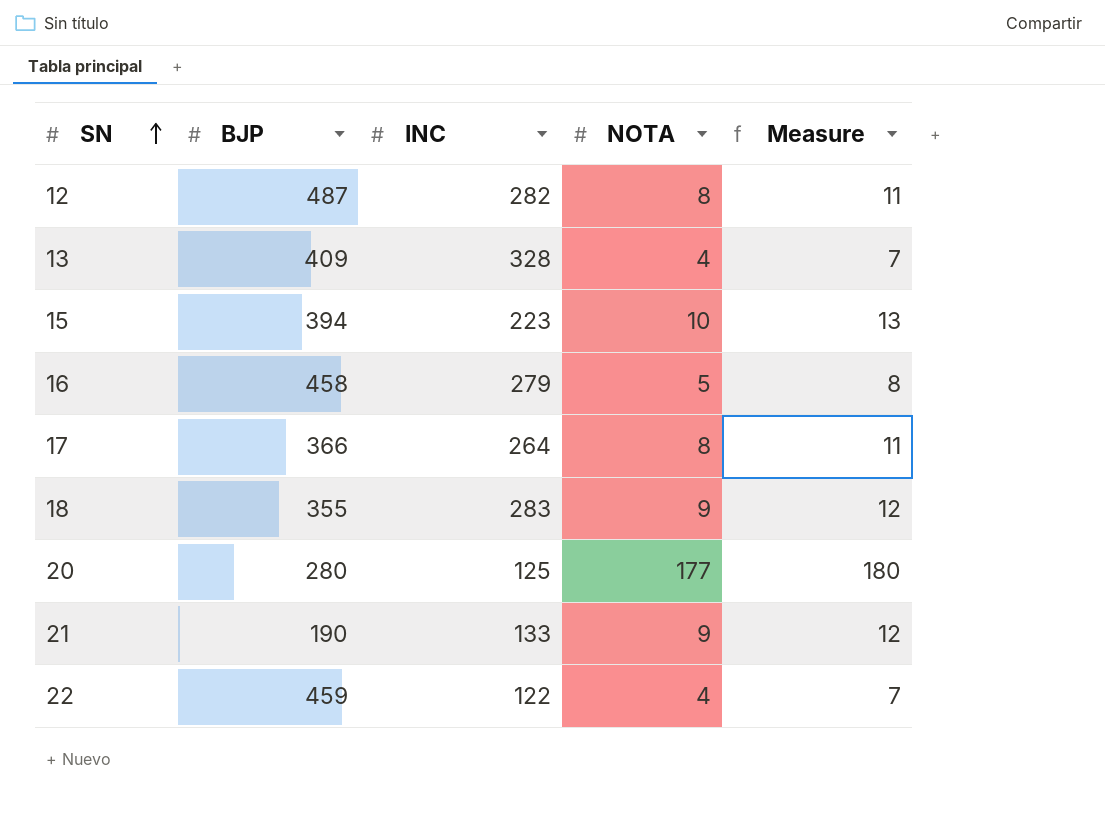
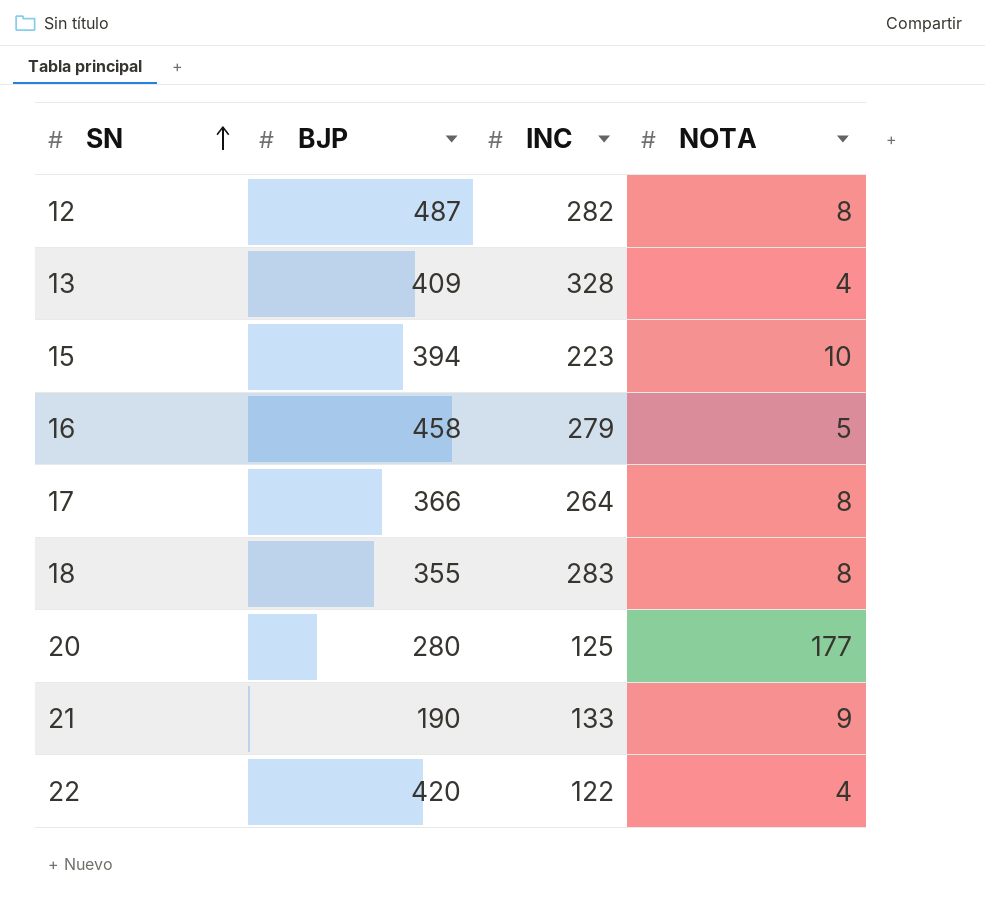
column Measure | formula: [NOTA] + 3 -> none
18 | NOTA: 9 -> 8
22 | BJP: 459 -> 420

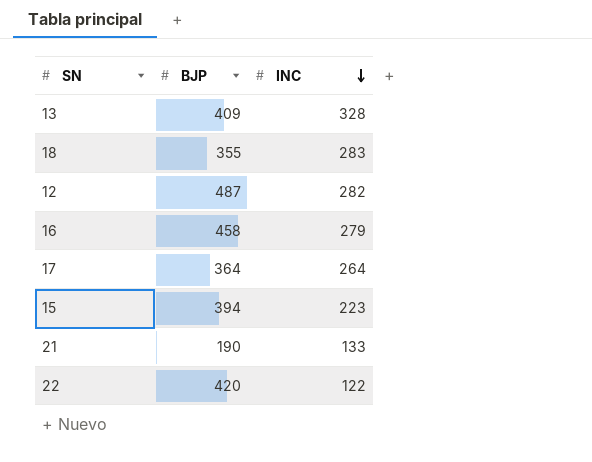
row order: SN ascending -> INC descending
column NOTA | position: 4 -> none
row 20: 280 | 125 | 177 -> none
17 | BJP: 366 -> 364

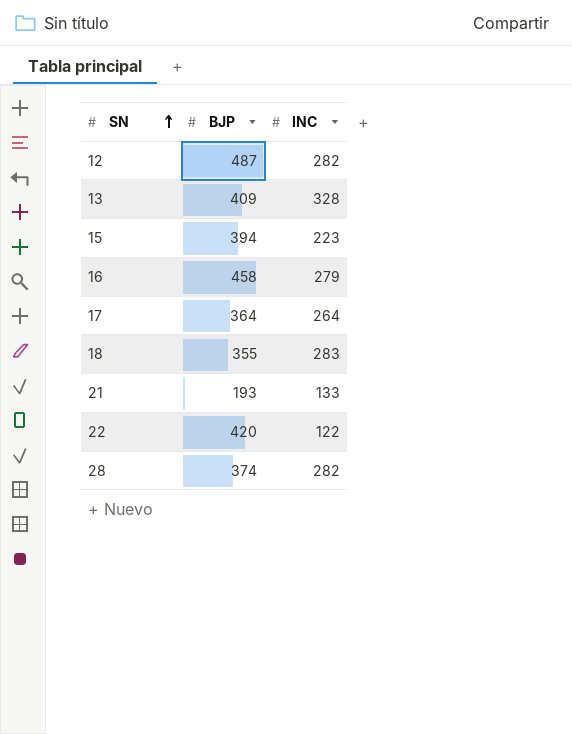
row order: INC descending -> SN ascending
21 | BJP: 190 -> 193
row 28: none -> 374 | 282

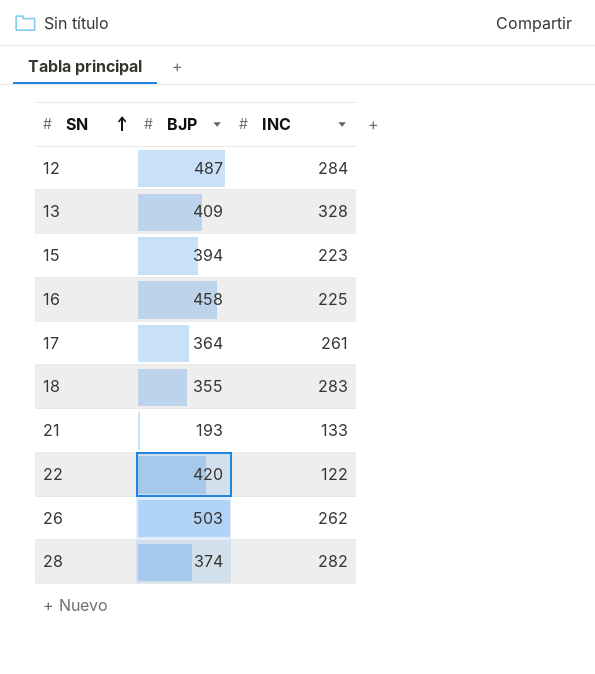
12 | INC: 282 -> 284
16 | INC: 279 -> 225
17 | INC: 264 -> 261
row 26: none -> 503 | 262

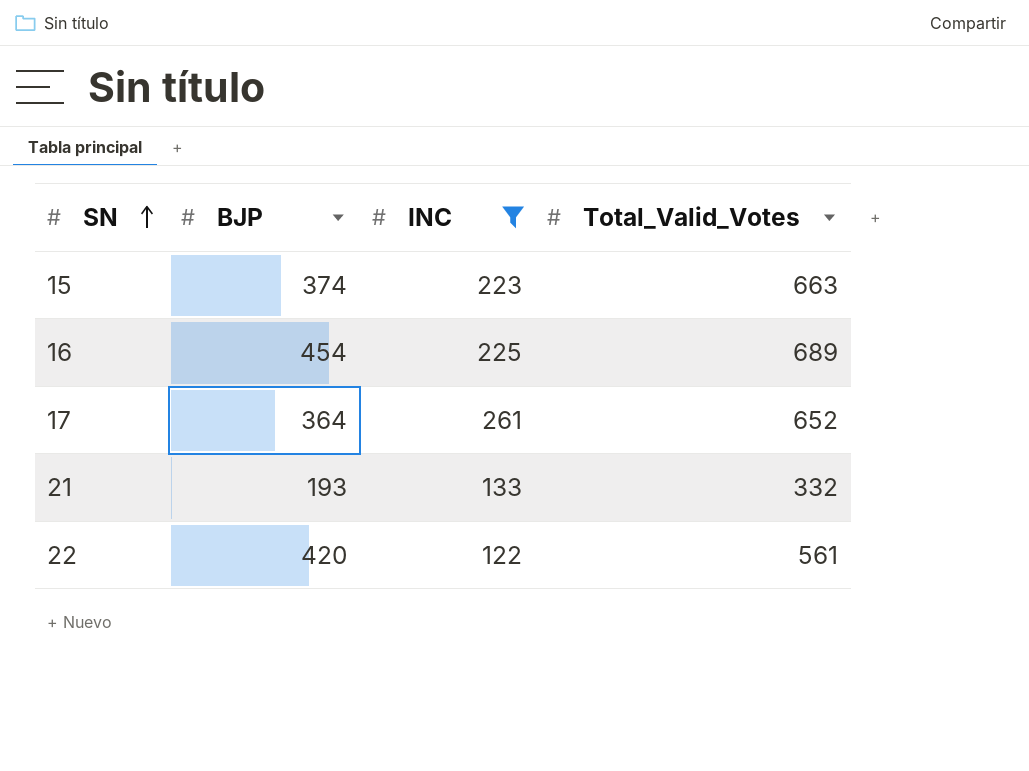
filter: none -> INC <= 261
column Total_Valid_Votes | position: none -> 4
15 | BJP: 394 -> 374
16 | BJP: 458 -> 454

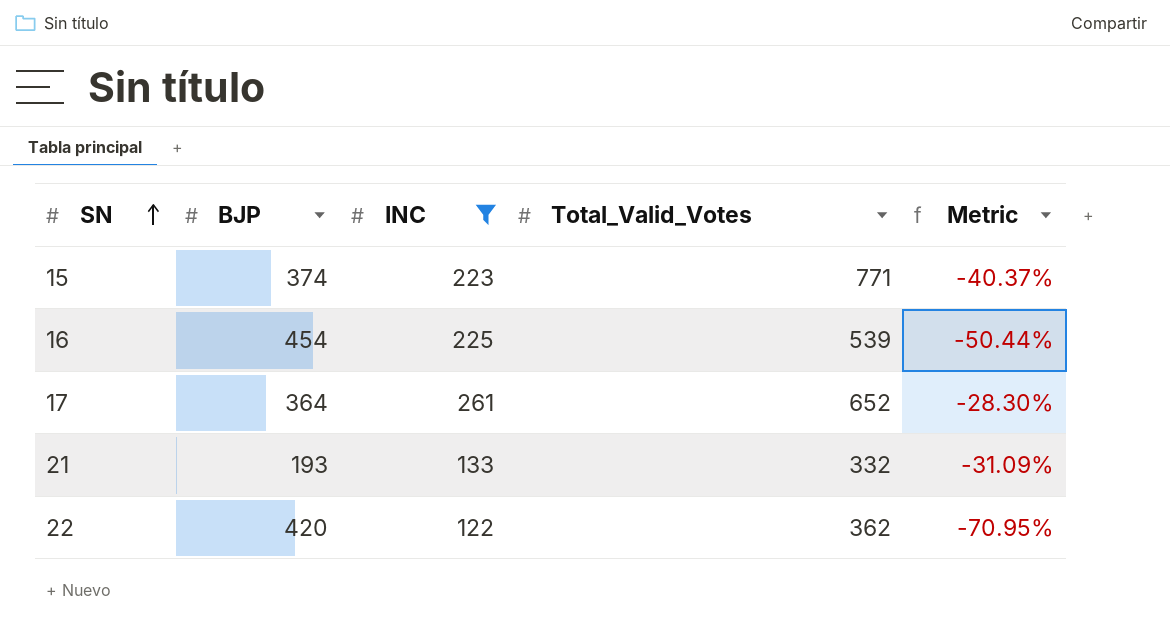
column Metric | formula: none -> ([INC] - [BJP]) / [BJP]
15 | Total_Valid_Votes: 663 -> 771
16 | Total_Valid_Votes: 689 -> 539
22 | Total_Valid_Votes: 561 -> 362

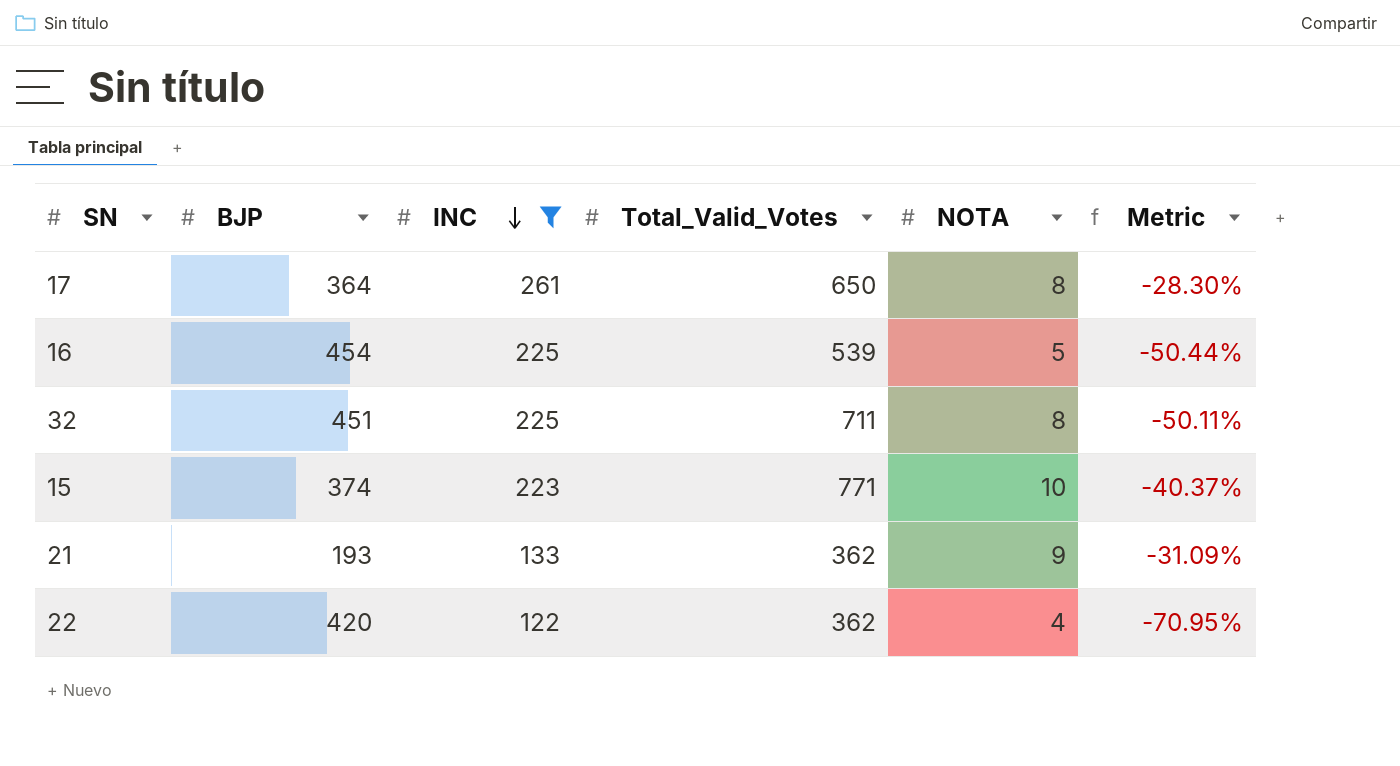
row order: SN ascending -> INC descending
column NOTA | position: none -> 5
17 | Total_Valid_Votes: 652 -> 650
row 32: none -> 451 | 225 | 711 | 8 | -50.11%
21 | Total_Valid_Votes: 332 -> 362

